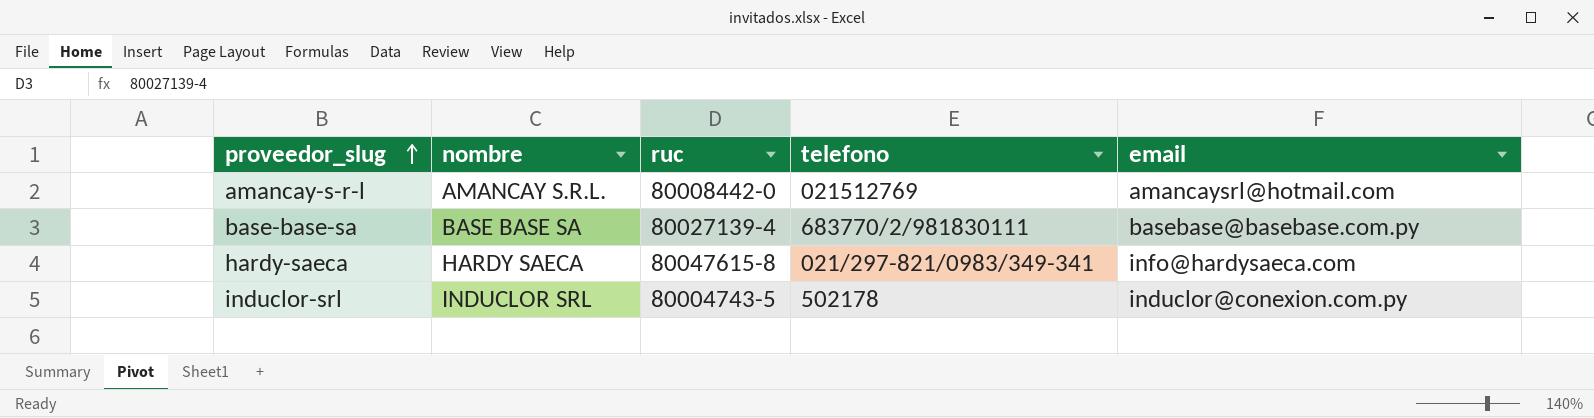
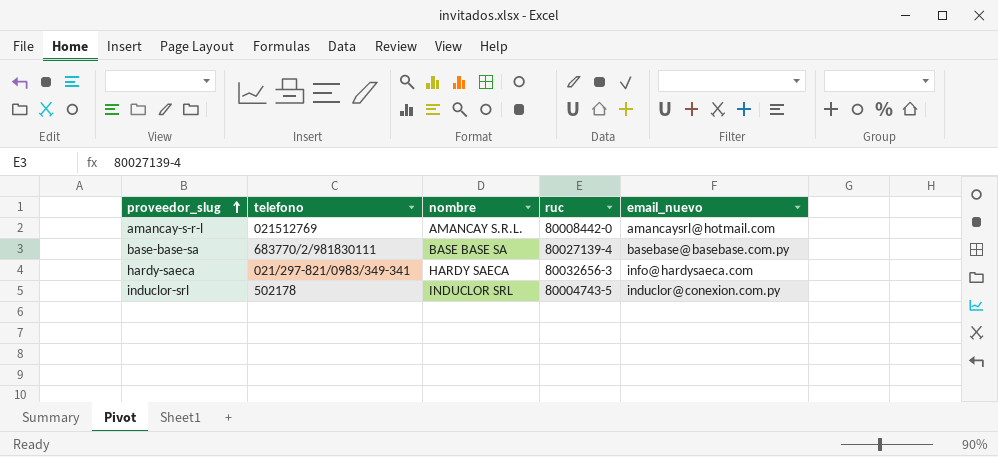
column telefono | position: 4 -> 2
column name: email -> email_nuevo
hardy-saeca | ruc: 80047615-8 -> 80032656-3

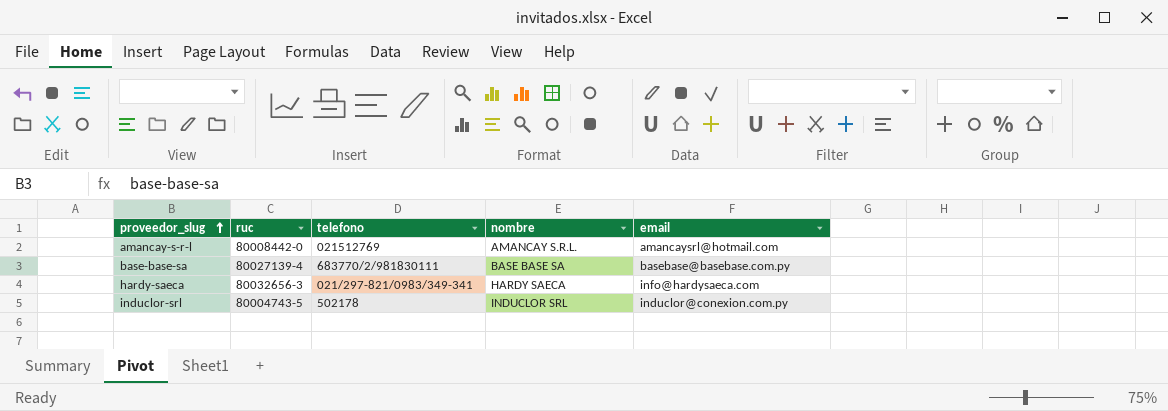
column ruc | position: 4 -> 2
column name: email_nuevo -> email

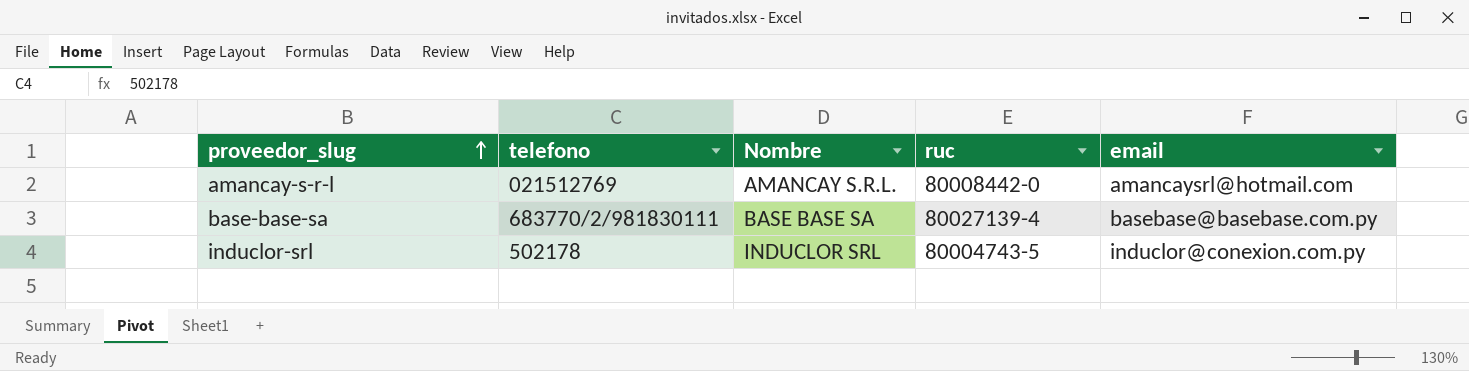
column name: nombre -> Nombre
column ruc | position: 2 -> 4
row hardy-saeca: 80032656-3 | 021/297-821/0983/349-341 | HARDY SAECA | info@hardysaeca.com -> none

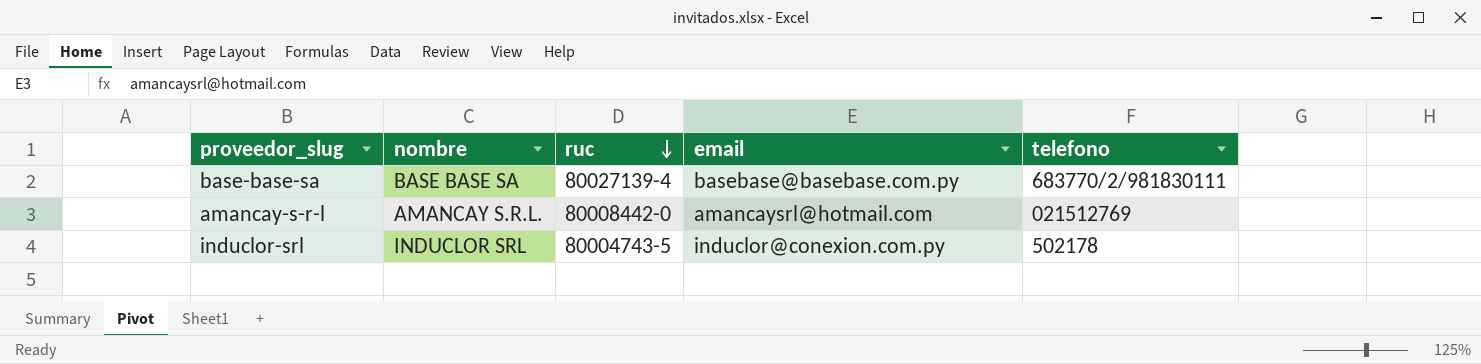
row order: proveedor_slug ascending -> ruc descending
column name: Nombre -> nombre
column telefono | position: 2 -> 5

